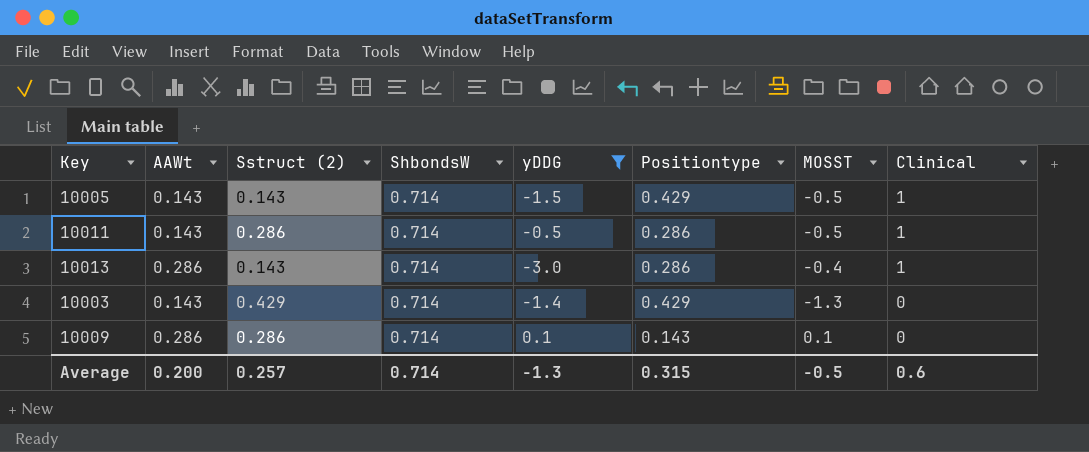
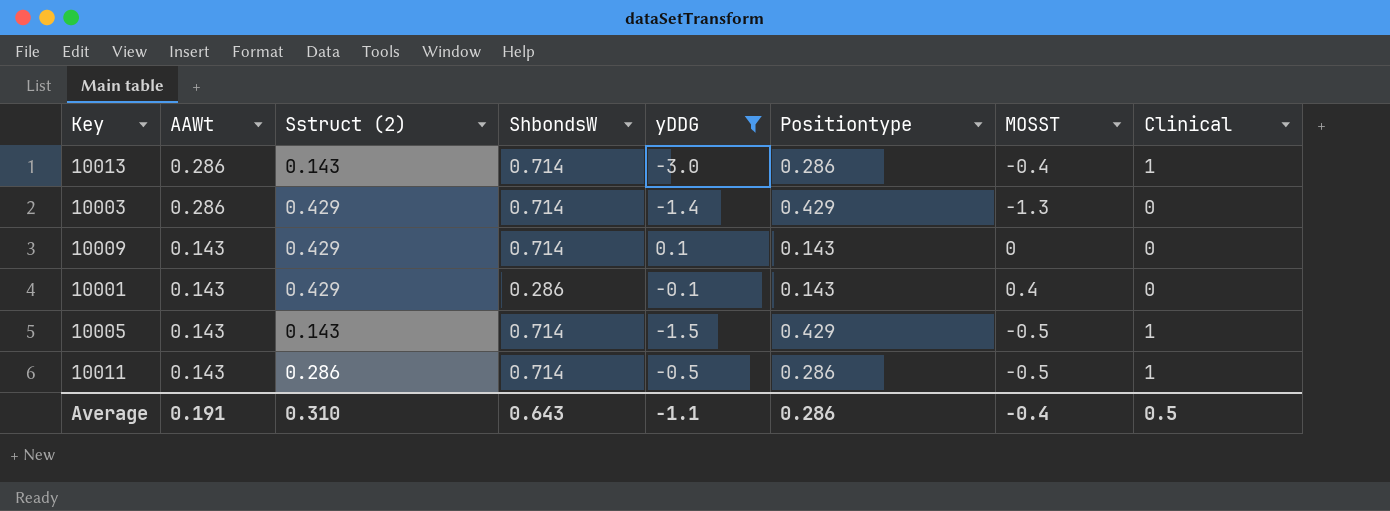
row order: Clinical descending -> AAWt descending
10003 | AAWt: 0.143 -> 0.286
10009 | AAWt: 0.286 -> 0.143
10009 | Sstruct (2): 0.286 -> 0.429
10009 | MOSST: 0.1 -> 0
row 10001: none -> 0.143 | 0.429 | 0.286 | -0.1 | 0.143 | 0.4 | 0
Average | AAWt: 0.200 -> 0.191
Average | Sstruct (2): 0.257 -> 0.310
Average | ShbondsW: 0.714 -> 0.643
Average | yDDG: -1.3 -> -1.1
Average | Positiontype: 0.315 -> 0.286
Average | MOSST: -0.5 -> -0.4
Average | Clinical: 0.6 -> 0.5

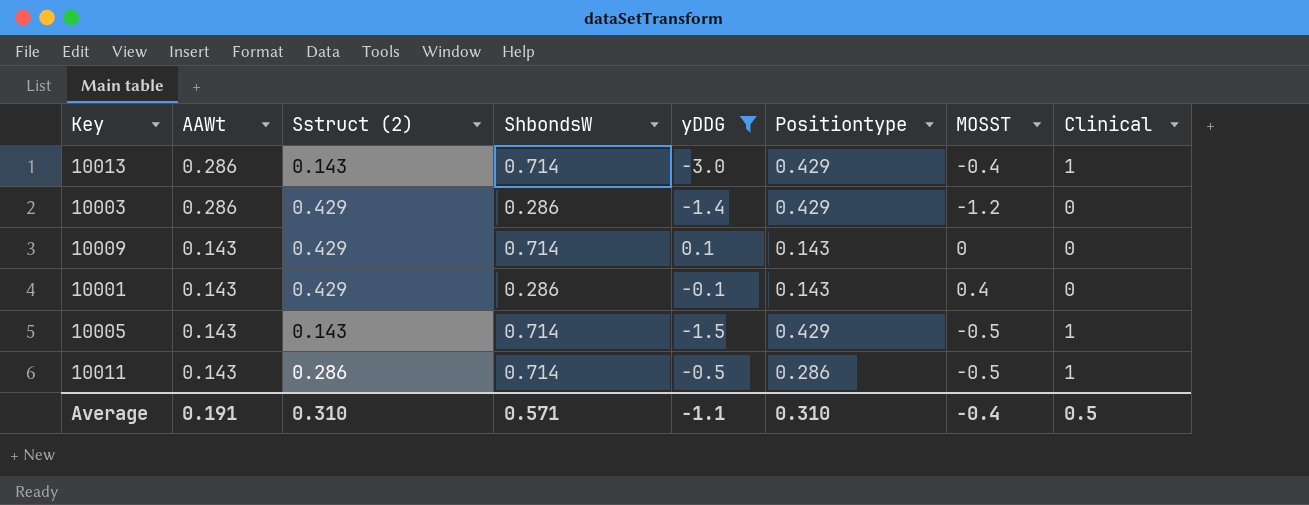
10013 | Positiontype: 0.286 -> 0.429
10003 | ShbondsW: 0.714 -> 0.286
10003 | MOSST: -1.3 -> -1.2
Average | ShbondsW: 0.643 -> 0.571
Average | Positiontype: 0.286 -> 0.310

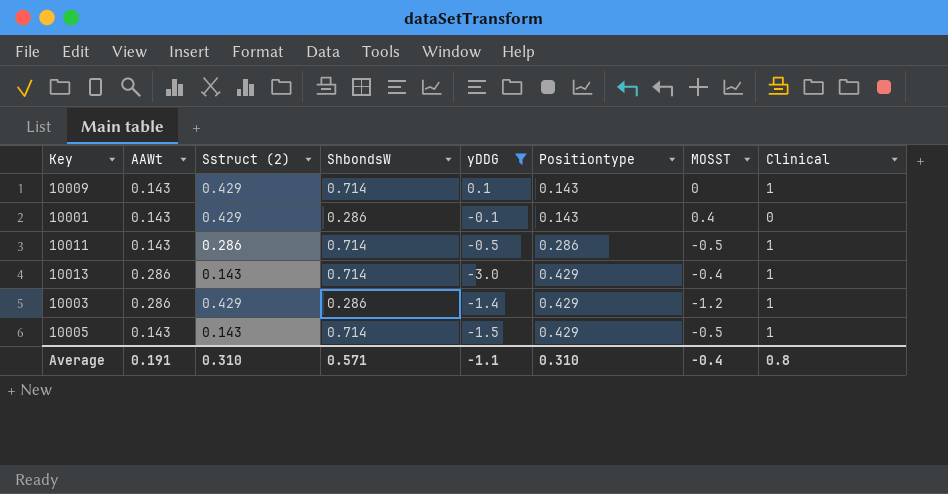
row order: AAWt descending -> Positiontype ascending
10009 | Clinical: 0 -> 1
10003 | Clinical: 0 -> 1
Average | Clinical: 0.5 -> 0.8

